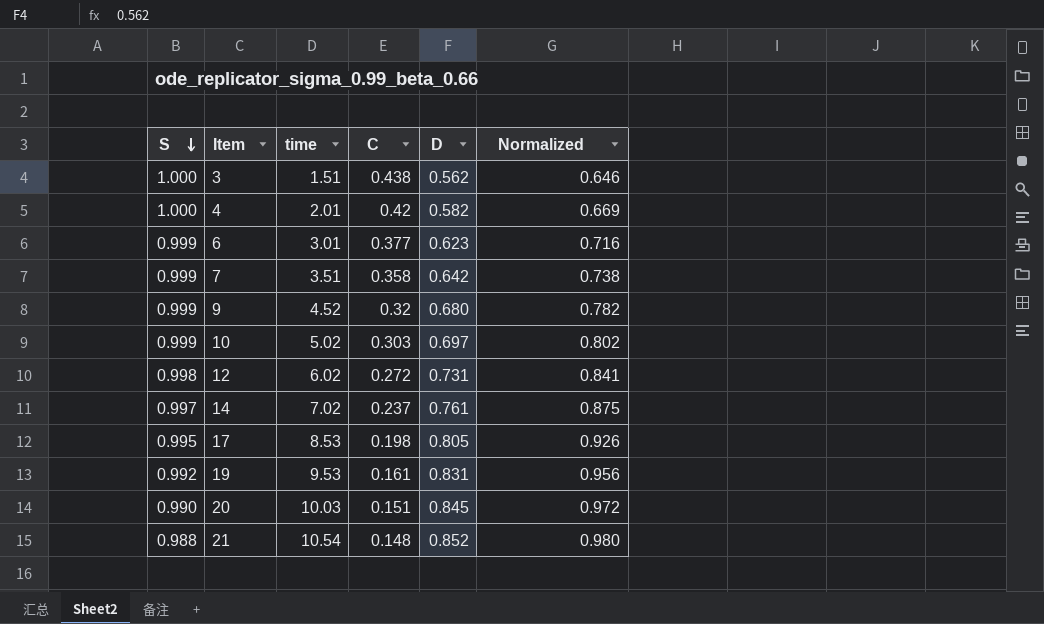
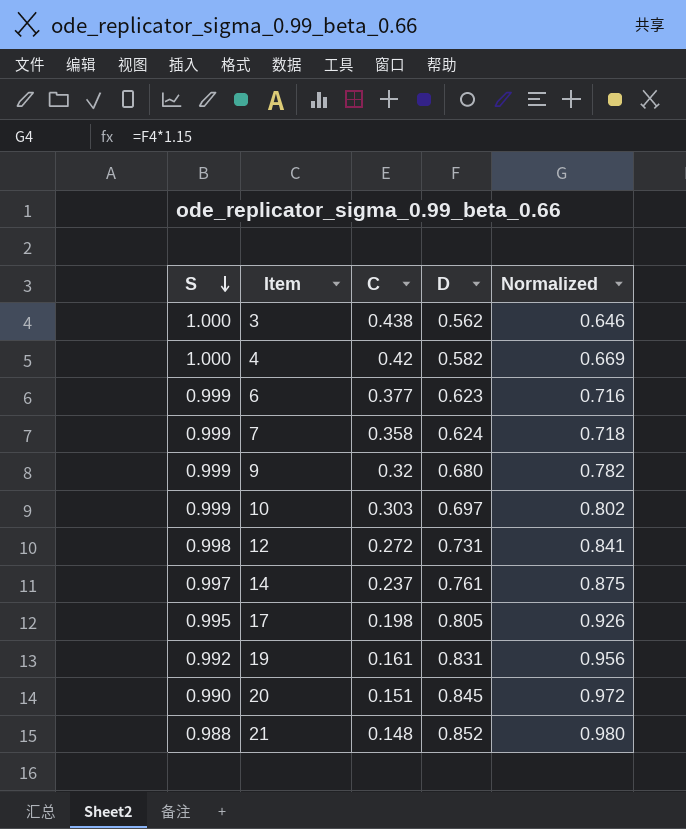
column time | position: 3 -> none
7 | D: 0.642 -> 0.624
7 | Normalized: 0.738 -> 0.718

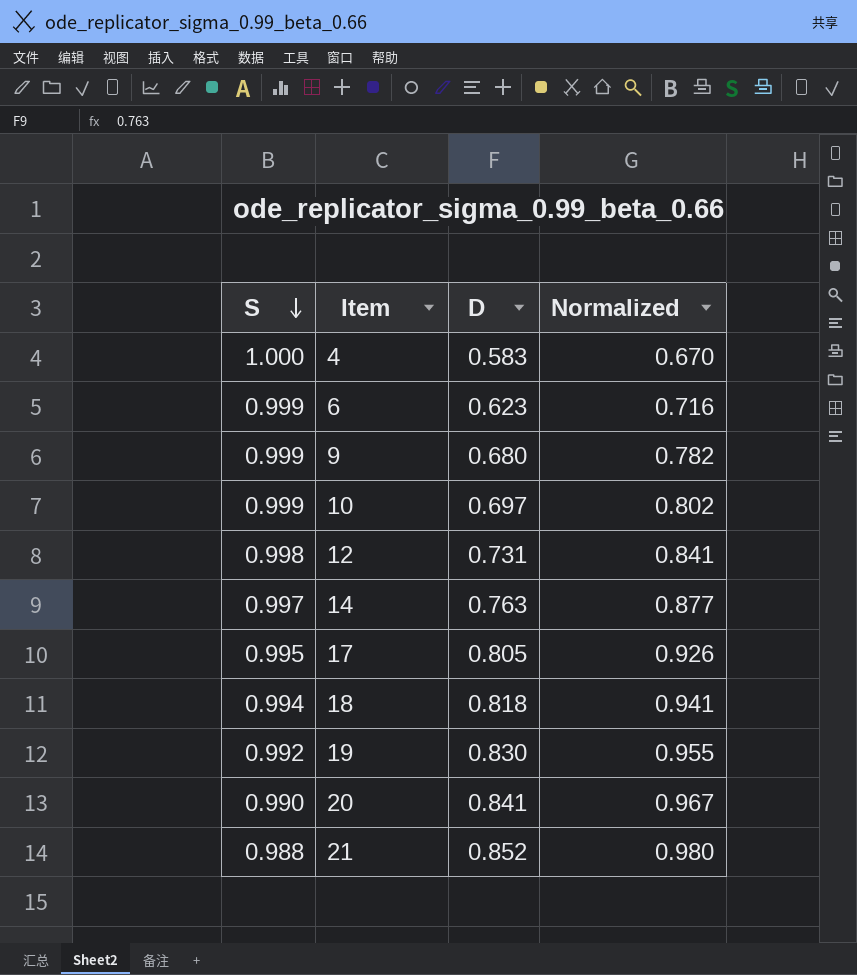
column C | position: 3 -> none
row 3: 1.000 | 0.438 | 0.562 | 0.646 -> none
row 7: 0.999 | 0.358 | 0.624 | 0.718 -> none
4 | D: 0.582 -> 0.583
4 | Normalized: 0.669 -> 0.670
14 | D: 0.761 -> 0.763
14 | Normalized: 0.875 -> 0.877
row 18: none -> 0.994 | 0.818 | 0.941
19 | D: 0.831 -> 0.830
19 | Normalized: 0.956 -> 0.955
20 | D: 0.845 -> 0.841
20 | Normalized: 0.972 -> 0.967

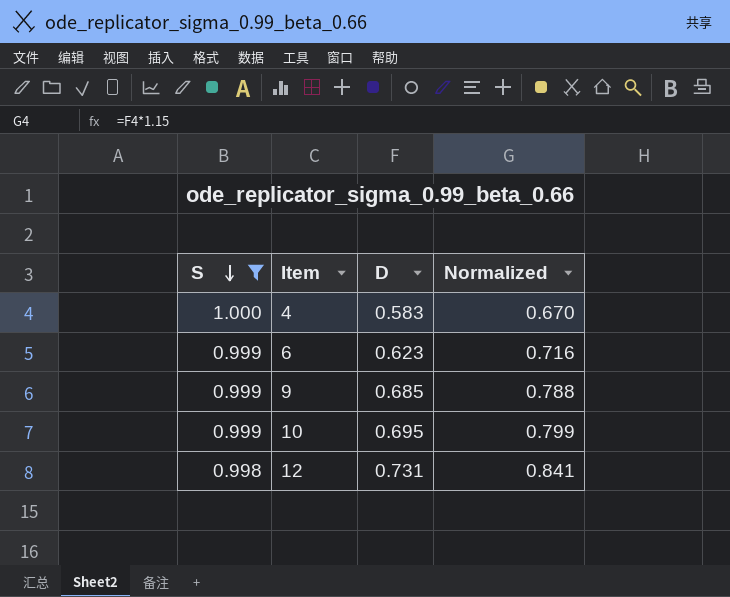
filter: none -> S >= 0.998
9 | D: 0.680 -> 0.685
9 | Normalized: 0.782 -> 0.788
10 | D: 0.697 -> 0.695
10 | Normalized: 0.802 -> 0.799

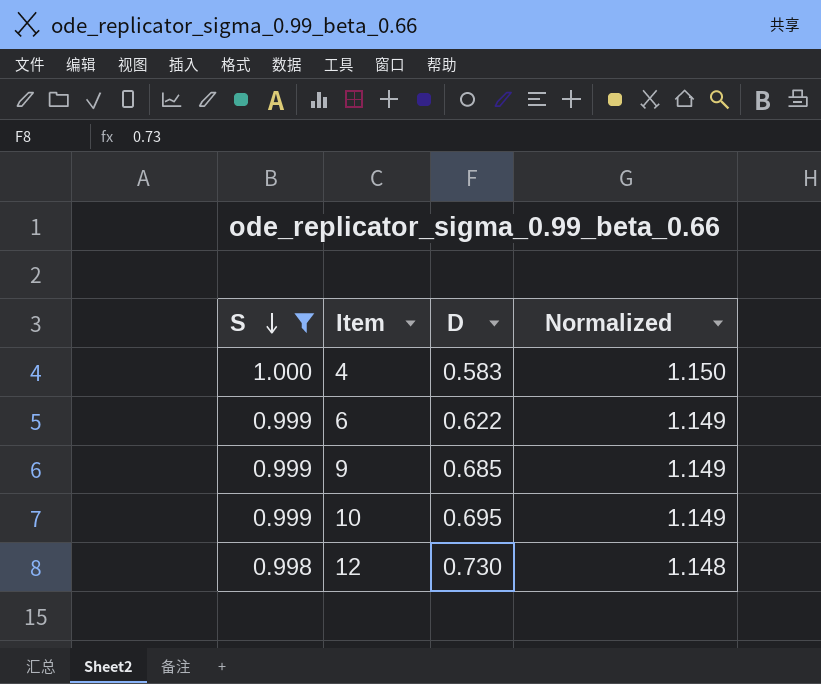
column Normalized | formula: [D] * 1.15 -> [S] * 1.15
6 | D: 0.623 -> 0.622
12 | D: 0.731 -> 0.730

